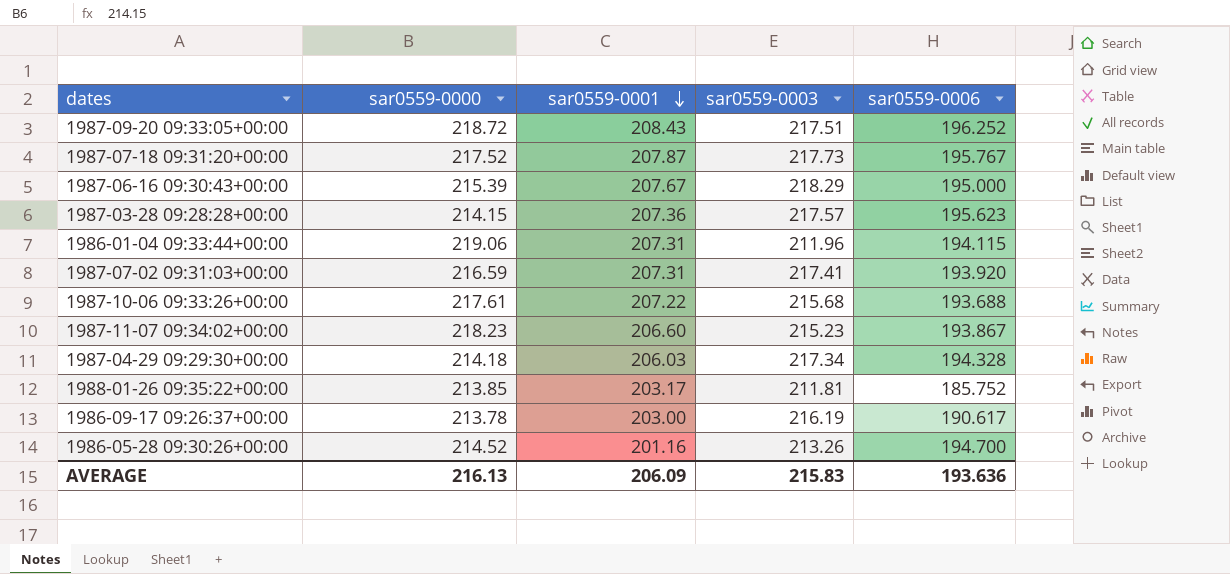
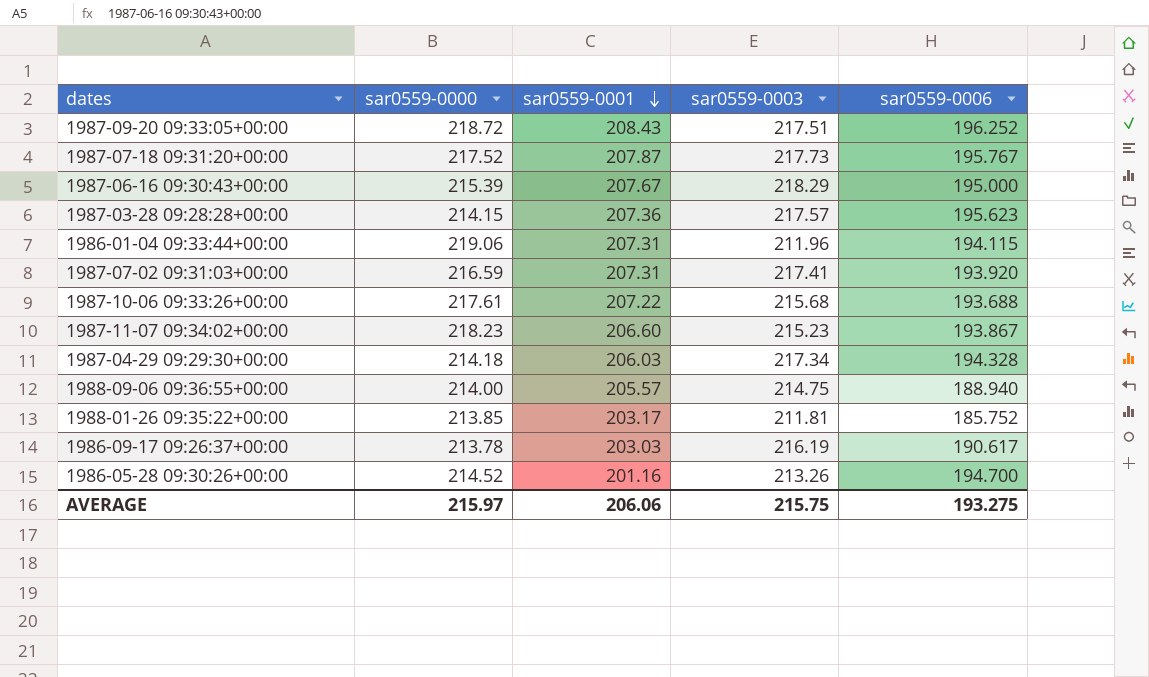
row 1988-09-06 09:36:55+00:00: none -> 214.00 | 205.57 | 214.75 | 188.940
1986-09-17 09:26:37+00:00 | sar0559-0001: 203.00 -> 203.03
AVERAGE | sar0559-0000: 216.13 -> 215.97
AVERAGE | sar0559-0001: 206.09 -> 206.06
AVERAGE | sar0559-0003: 215.83 -> 215.75
AVERAGE | sar0559-0006: 193.636 -> 193.275

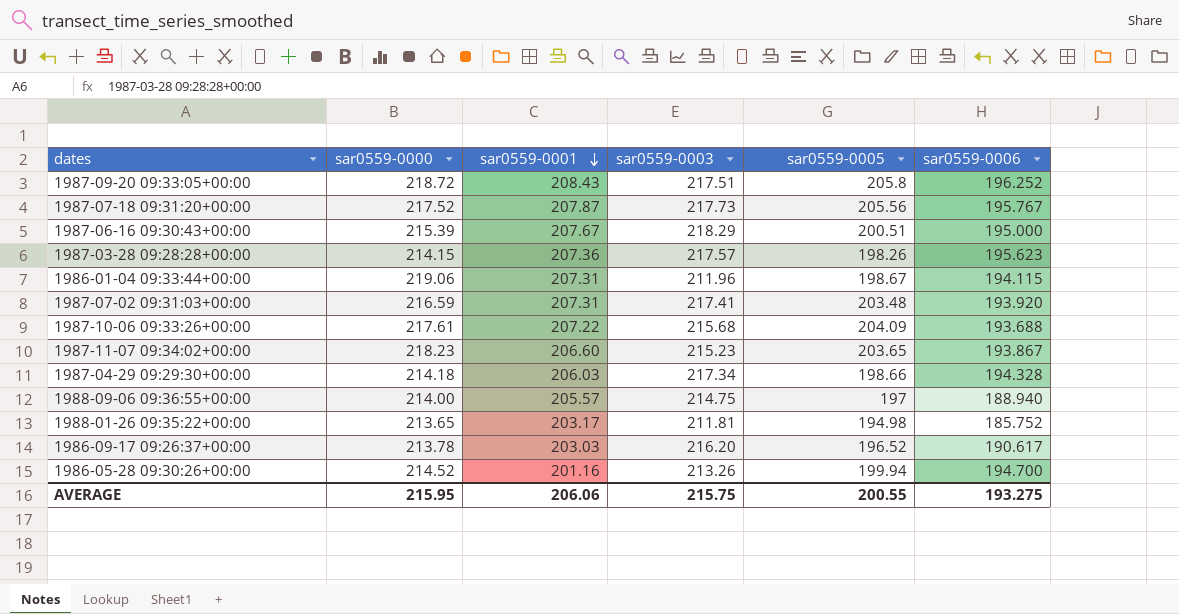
column sar0559-0005 | position: none -> 5
1988-01-26 09:35:22+00:00 | sar0559-0000: 213.85 -> 213.65
1986-09-17 09:26:37+00:00 | sar0559-0003: 216.19 -> 216.20
AVERAGE | sar0559-0000: 215.97 -> 215.95

